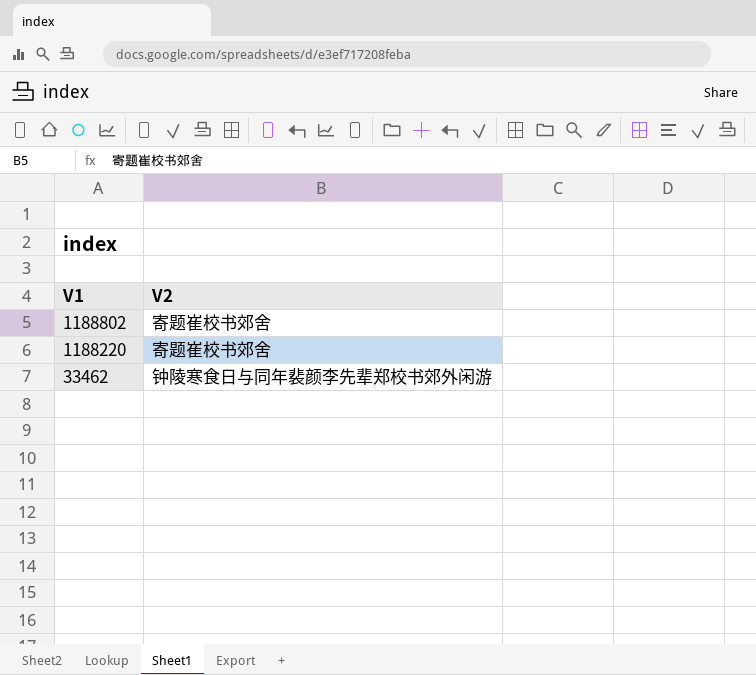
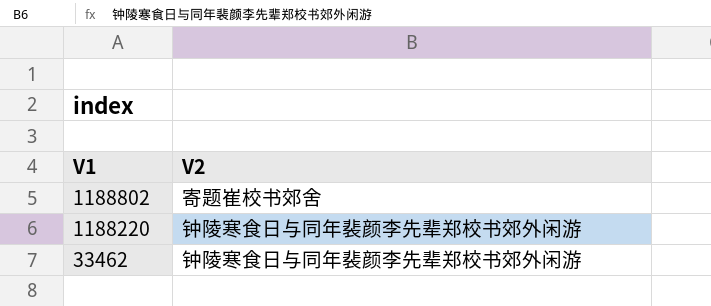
1188220 | V2: 寄题崔校书郊舍 -> 钟陵寒食日与同年裴颜李先辈郑校书郊外闲游

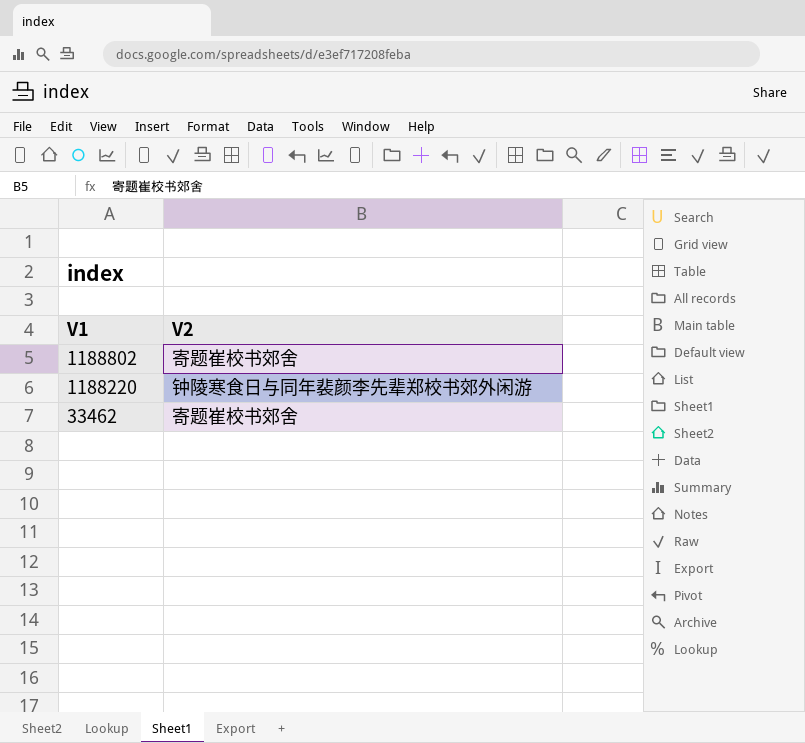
33462 | V2: 钟陵寒食日与同年裴颜李先辈郑校书郊外闲游 -> 寄题崔校书郊舍

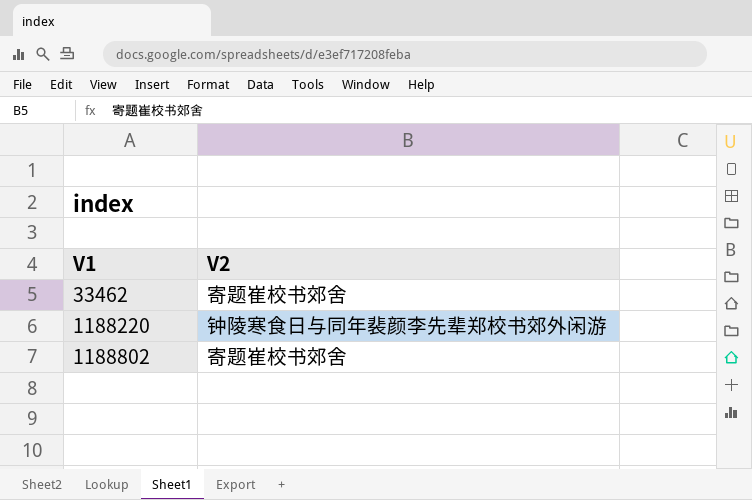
row order: V1 descending -> V1 ascending

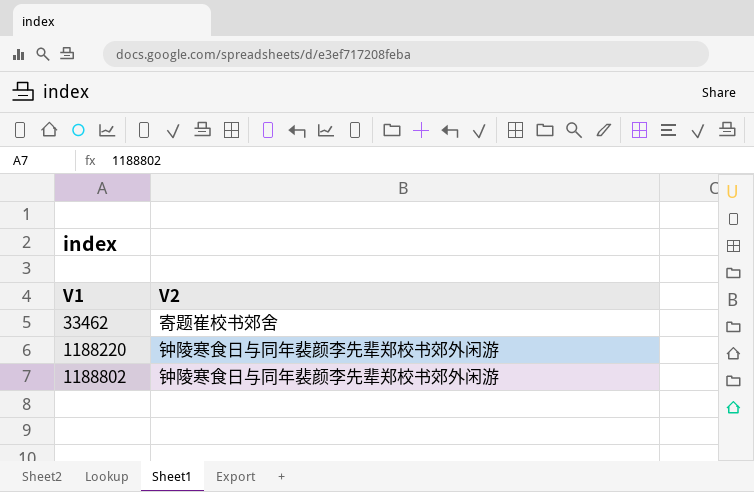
1188802 | V2: 寄题崔校书郊舍 -> 钟陵寒食日与同年裴颜李先辈郑校书郊外闲游

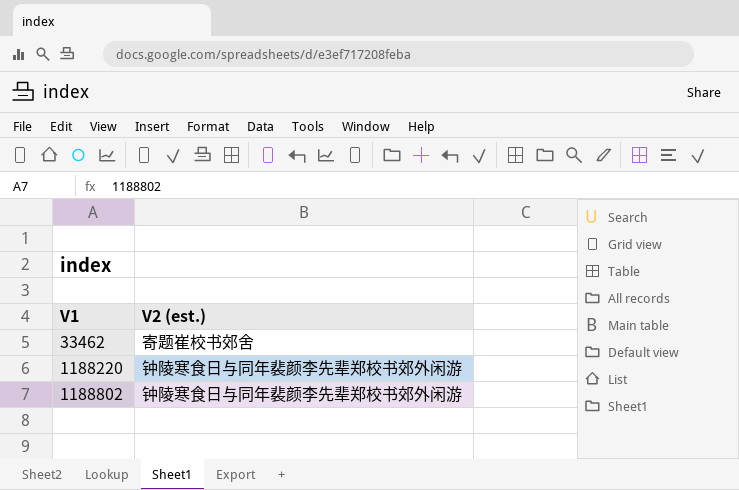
column name: V2 -> V2 (est.)

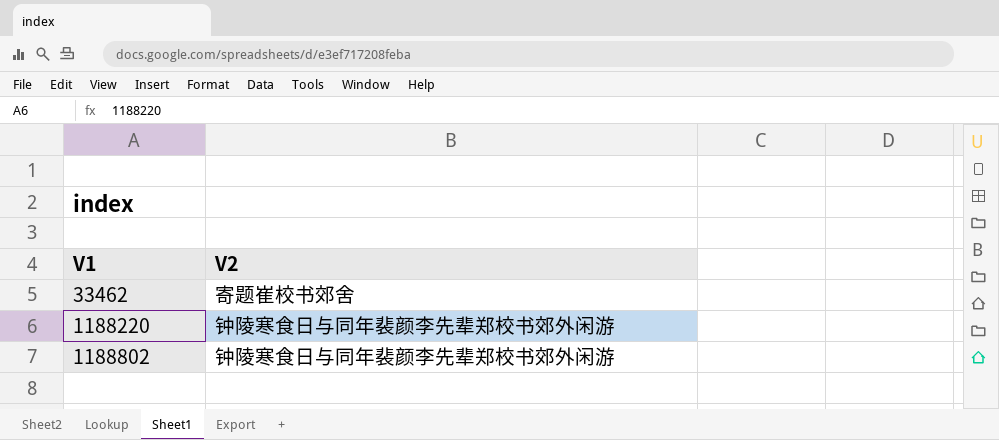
column name: V2 (est.) -> V2

